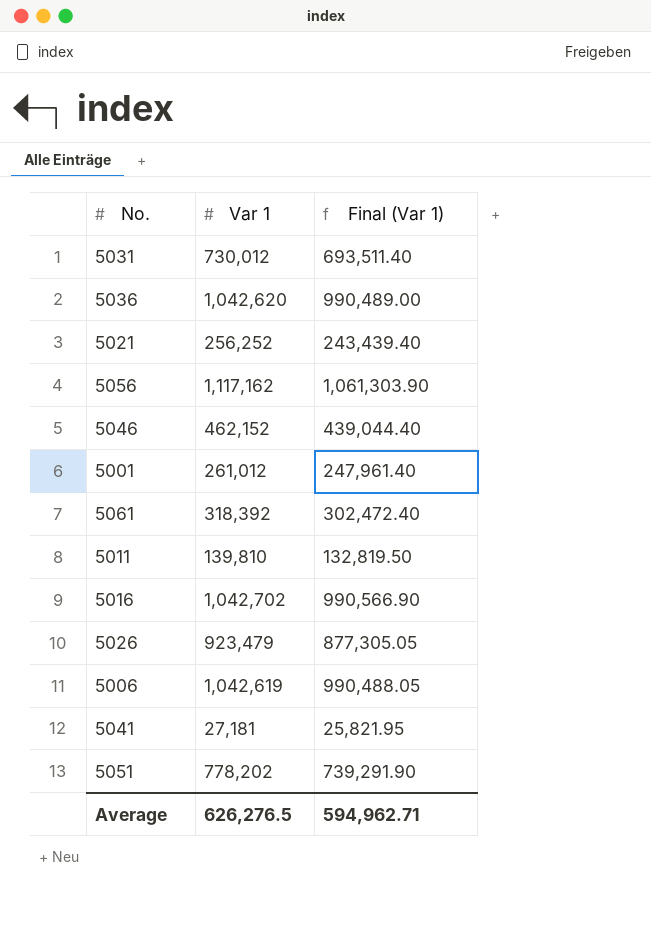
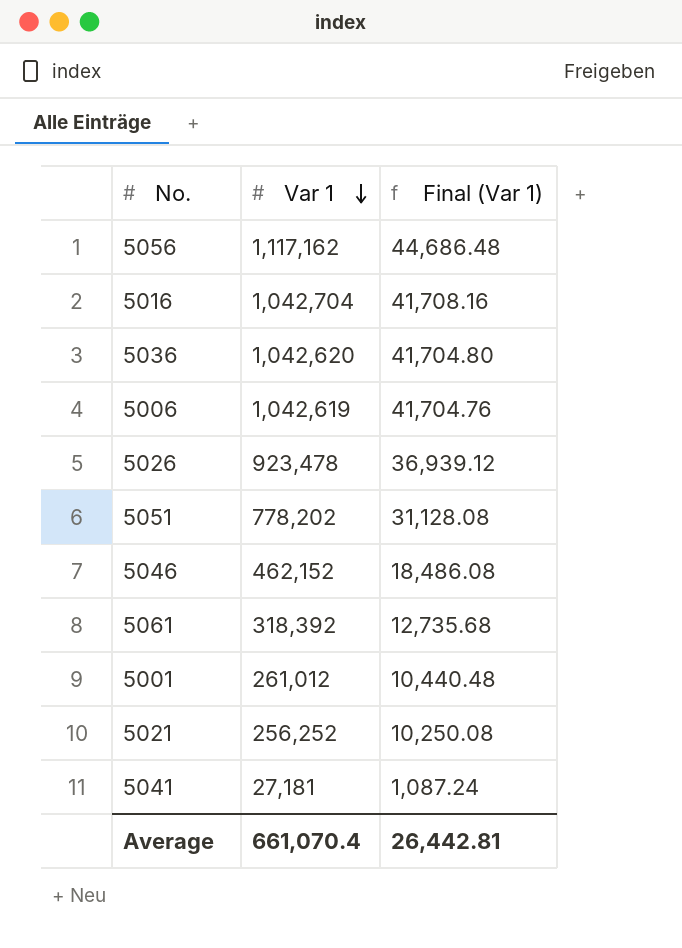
row order: none -> Var 1 descending
column Final (Var 1) | formula: [Var 1] * 0.95 -> [Var 1] * 0.04
row 5031: 730,012 | 693,511.40 -> none
row 5011: 139,810 | 132,819.50 -> none
5016 | Var 1: 1,042,702 -> 1,042,704
5026 | Var 1: 923,479 -> 923,478
Average | Var 1: 626,276.5 -> 661,070.4
Average | Final (Var 1): 594,962.71 -> 26,442.81

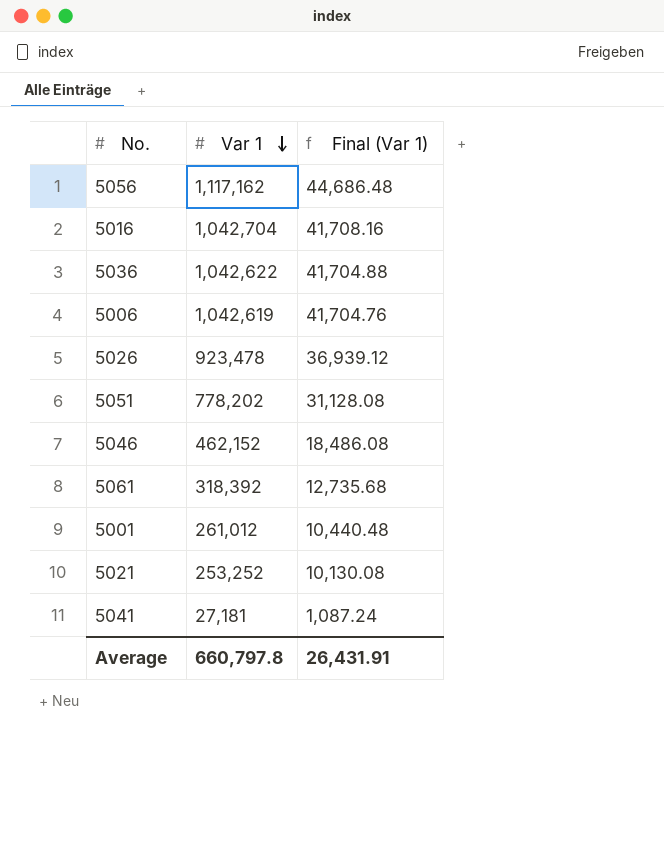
5036 | Var 1: 1,042,620 -> 1,042,622
5036 | Final (Var 1): 41,704.80 -> 41,704.88
5021 | Var 1: 256,252 -> 253,252
5021 | Final (Var 1): 10,250.08 -> 10,130.08
Average | Var 1: 661,070.4 -> 660,797.8
Average | Final (Var 1): 26,442.81 -> 26,431.91

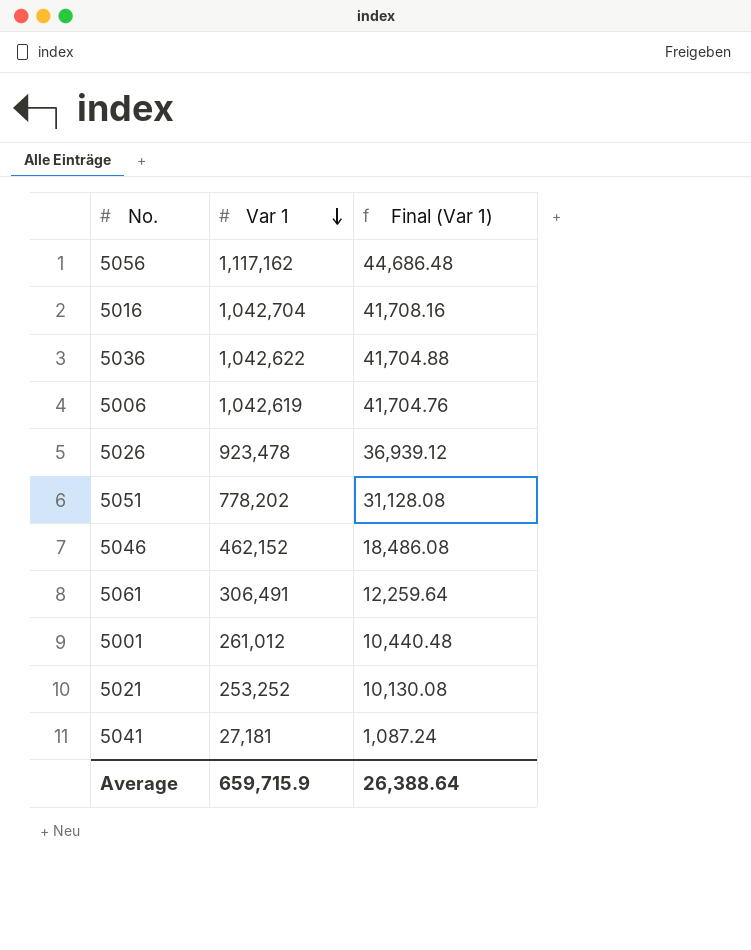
5061 | Var 1: 318,392 -> 306,491
5061 | Final (Var 1): 12,735.68 -> 12,259.64
Average | Var 1: 660,797.8 -> 659,715.9
Average | Final (Var 1): 26,431.91 -> 26,388.64

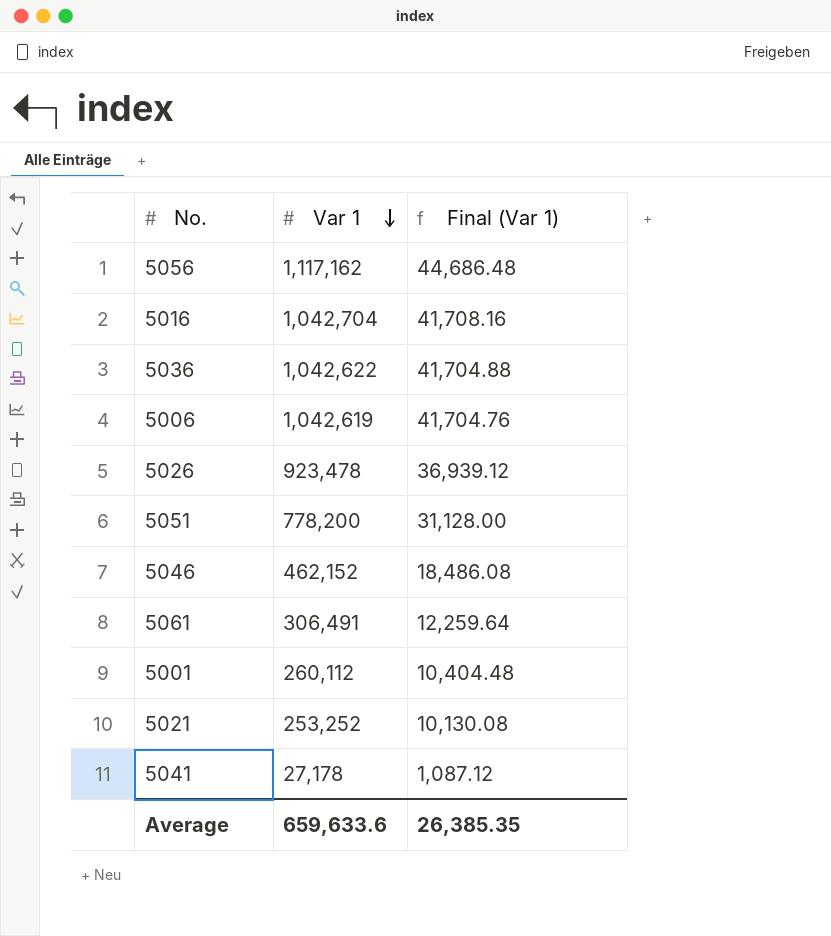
5051 | Var 1: 778,202 -> 778,200
5051 | Final (Var 1): 31,128.08 -> 31,128.00
5001 | Var 1: 261,012 -> 260,112
5001 | Final (Var 1): 10,440.48 -> 10,404.48
5041 | Var 1: 27,181 -> 27,178
5041 | Final (Var 1): 1,087.24 -> 1,087.12
Average | Var 1: 659,715.9 -> 659,633.6
Average | Final (Var 1): 26,388.64 -> 26,385.35

